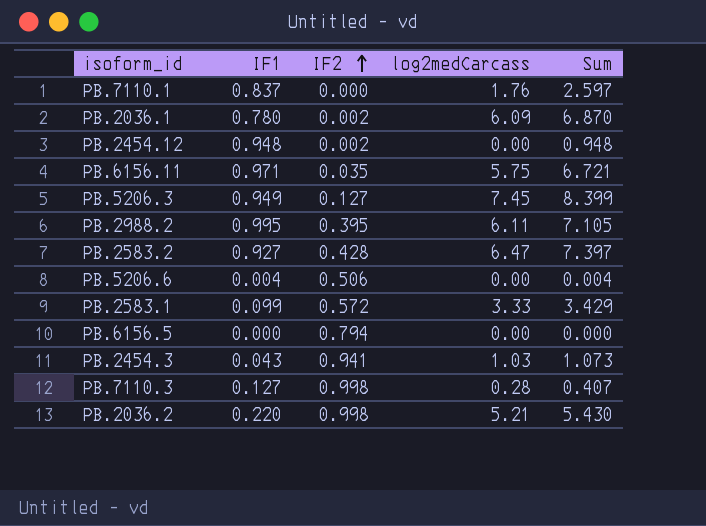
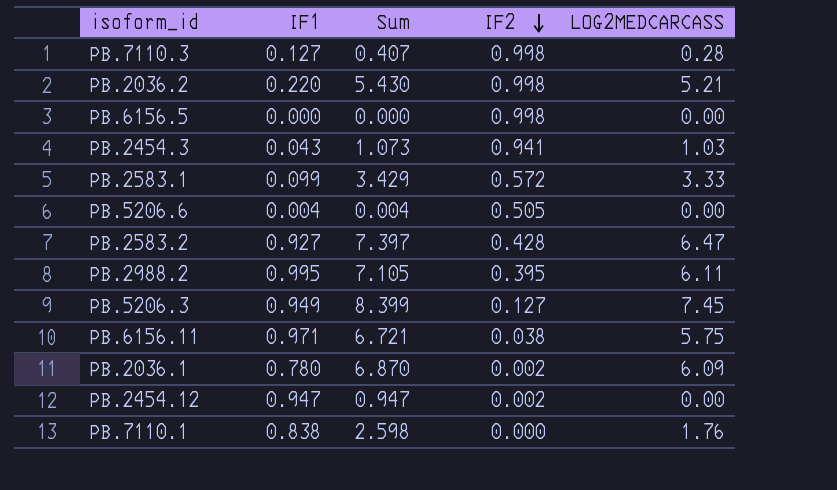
row order: IF2 ascending -> IF2 descending
column Sum | position: 5 -> 3
column name: log2medCarcass -> LOG2MEDCARCASS
PB.6156.5 | IF2: 0.794 -> 0.998
PB.5206.6 | IF2: 0.506 -> 0.505
PB.6156.11 | IF2: 0.035 -> 0.038
PB.2454.12 | IF1: 0.948 -> 0.947
PB.2454.12 | Sum: 0.948 -> 0.947
PB.7110.1 | IF1: 0.837 -> 0.838
PB.7110.1 | Sum: 2.597 -> 2.598

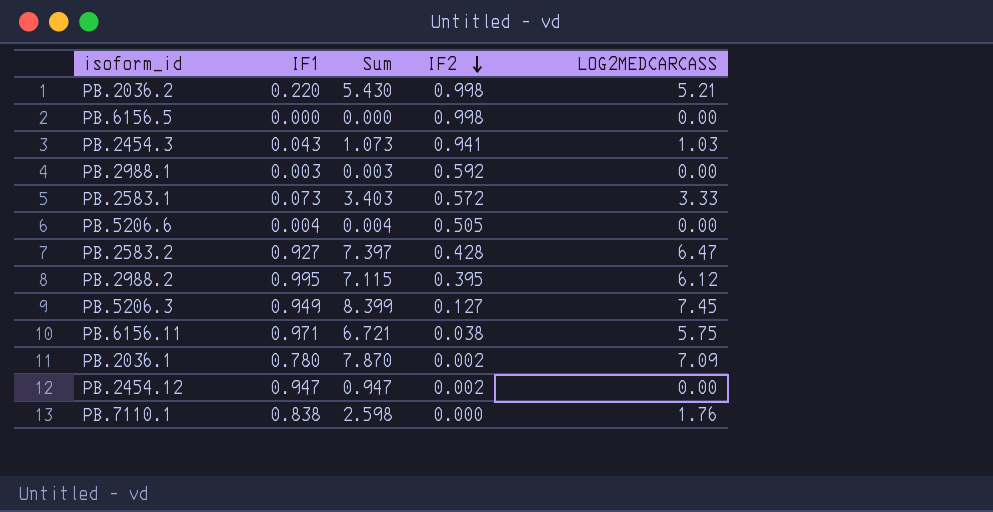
row PB.7110.3: 0.127 | 0.407 | 0.998 | 0.28 -> none
row PB.2988.1: none -> 0.003 | 0.003 | 0.592 | 0.00
PB.2583.1 | IF1: 0.099 -> 0.073
PB.2583.1 | Sum: 3.429 -> 3.403
PB.2988.2 | Sum: 7.105 -> 7.115
PB.2988.2 | LOG2MEDCARCASS: 6.11 -> 6.12
PB.2036.1 | Sum: 6.870 -> 7.870
PB.2036.1 | LOG2MEDCARCASS: 6.09 -> 7.09

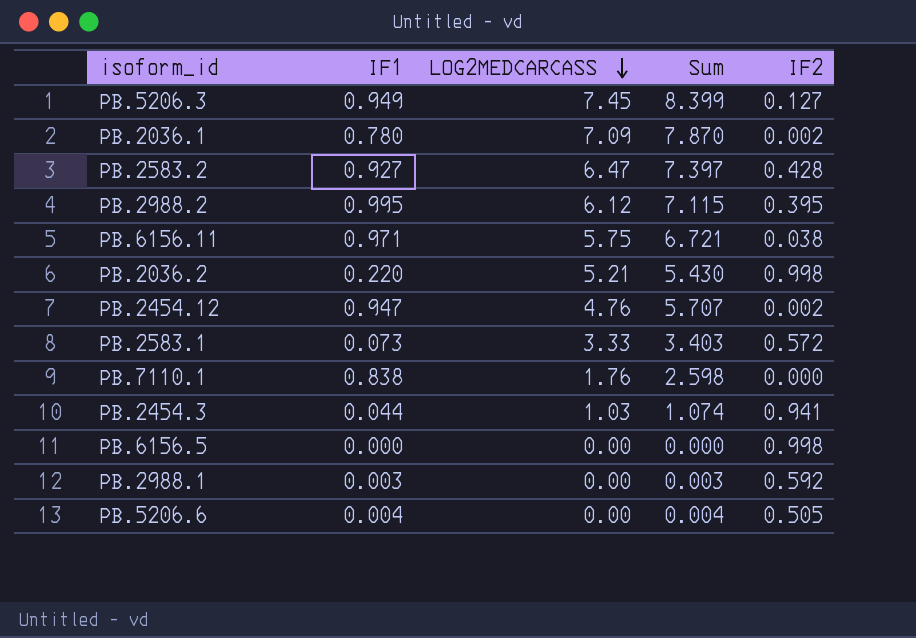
row order: IF2 descending -> LOG2MEDCARCASS descending
column LOG2MEDCARCASS | position: 5 -> 3
PB.2454.12 | LOG2MEDCARCASS: 0.00 -> 4.76
PB.2454.12 | Sum: 0.947 -> 5.707
PB.2454.3 | IF1: 0.043 -> 0.044
PB.2454.3 | Sum: 1.073 -> 1.074

